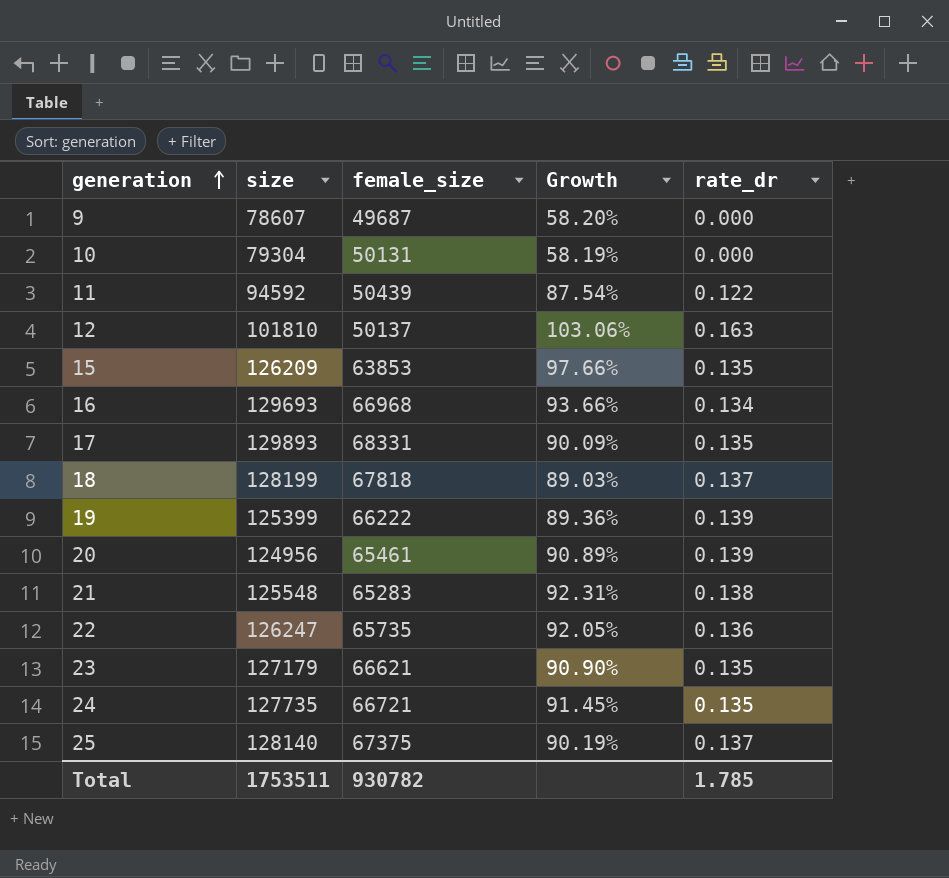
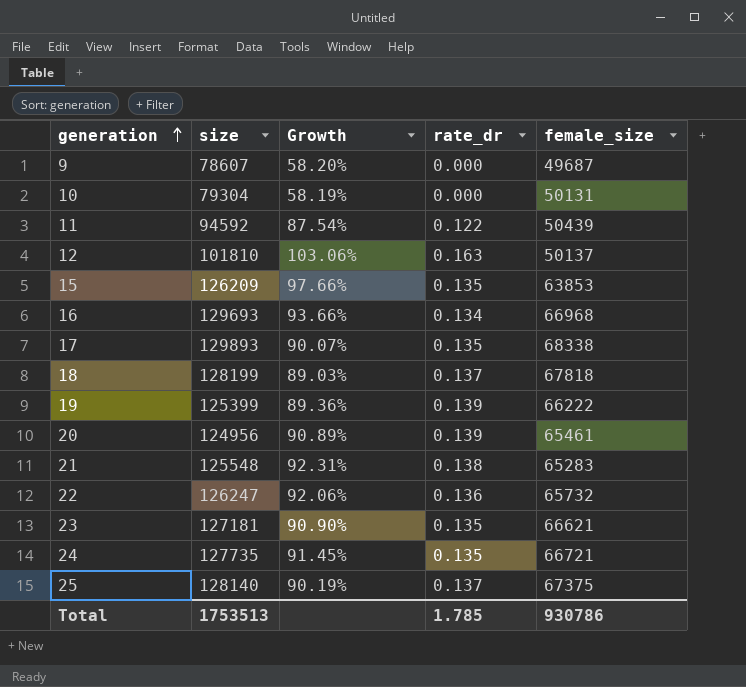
column female_size | position: 3 -> 5
17 | Growth: 90.09% -> 90.07%
17 | female_size: 68331 -> 68338
22 | Growth: 92.05% -> 92.06%
22 | female_size: 65735 -> 65732
23 | size: 127179 -> 127181
Total | size: 1753511 -> 1753513
Total | female_size: 930782 -> 930786

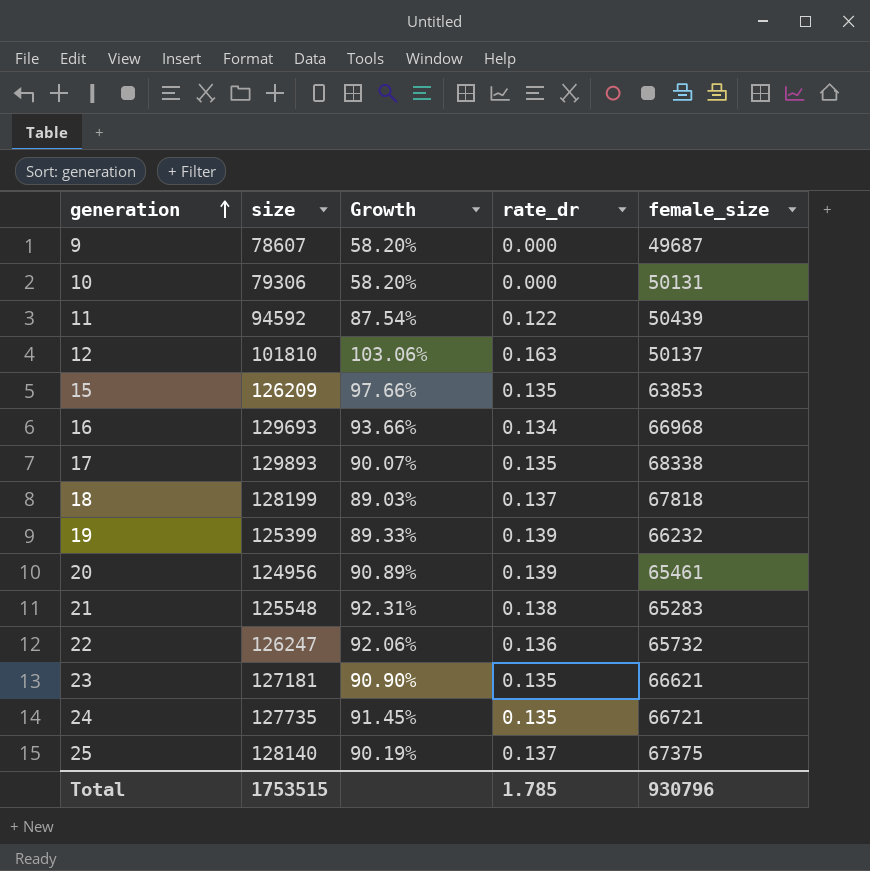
10 | size: 79304 -> 79306
10 | Growth: 58.19% -> 58.20%
19 | Growth: 89.36% -> 89.33%
19 | female_size: 66222 -> 66232
Total | size: 1753513 -> 1753515
Total | female_size: 930786 -> 930796

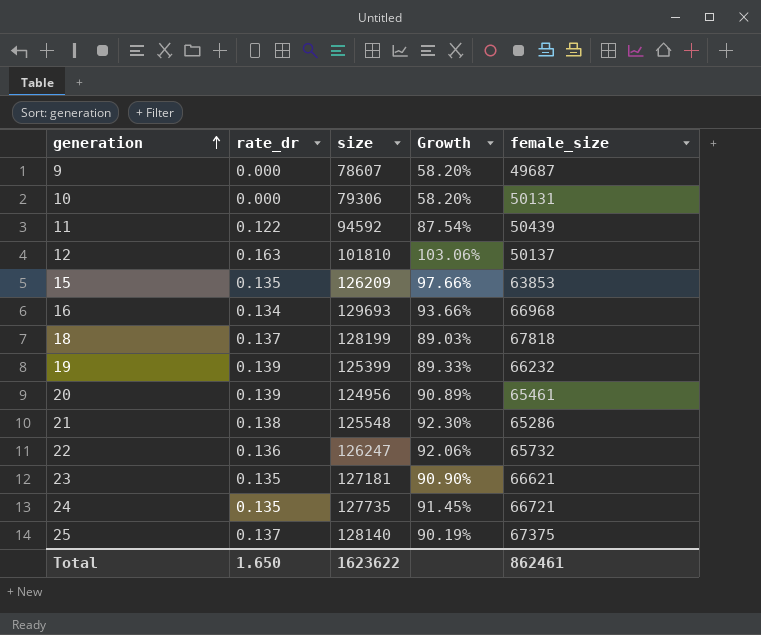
column rate_dr | position: 4 -> 2
row 17: 129893 | 90.07% | 0.135 | 68338 -> none
21 | Growth: 92.31% -> 92.30%
21 | female_size: 65283 -> 65286
Total | rate_dr: 1.785 -> 1.650
Total | size: 1753515 -> 1623622
Total | female_size: 930796 -> 862461

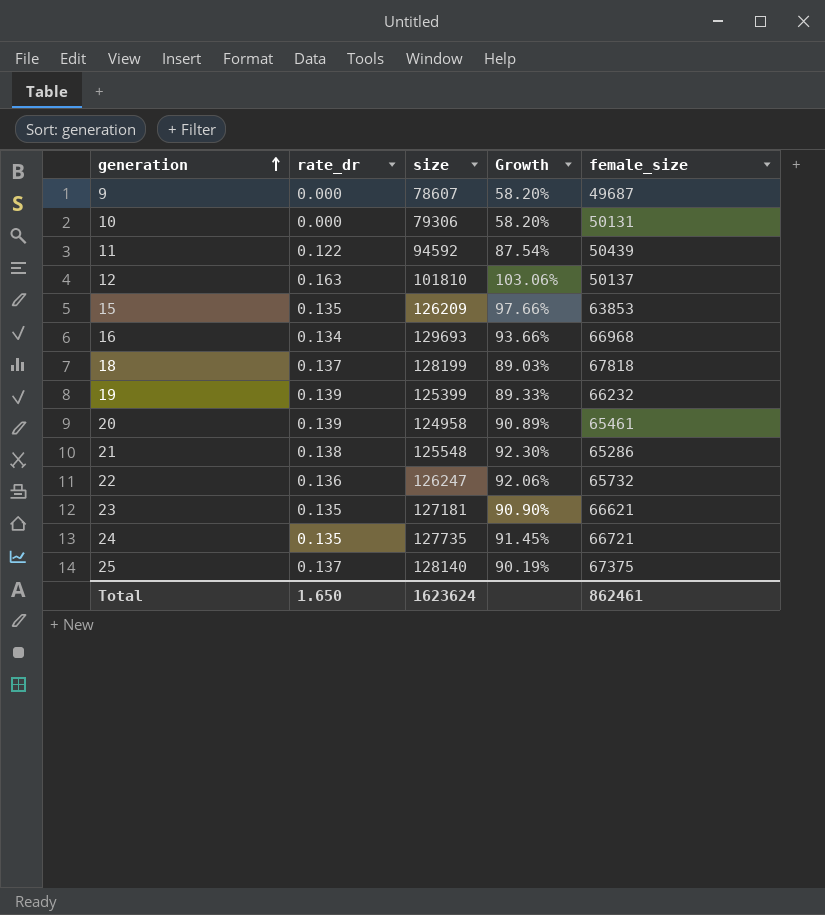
20 | size: 124956 -> 124958
Total | size: 1623622 -> 1623624

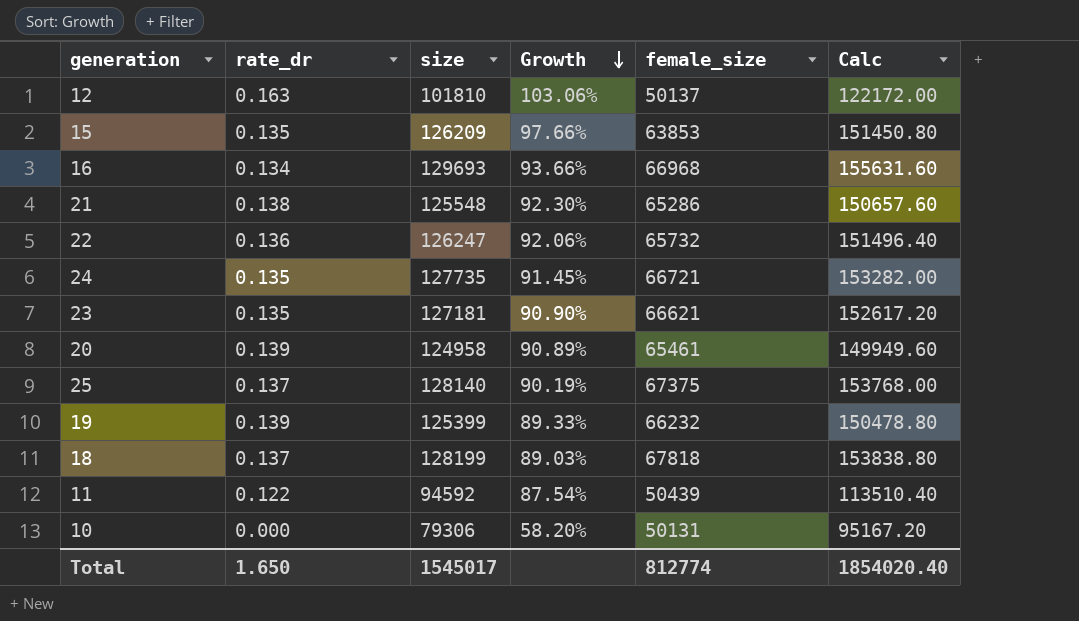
row order: generation ascending -> Growth descending
column Calc | formula: none -> [size] * 1.2
row 9: 0.000 | 78607 | 58.20% | 49687 -> none
Total | size: 1623624 -> 1545017
Total | female_size: 862461 -> 812774

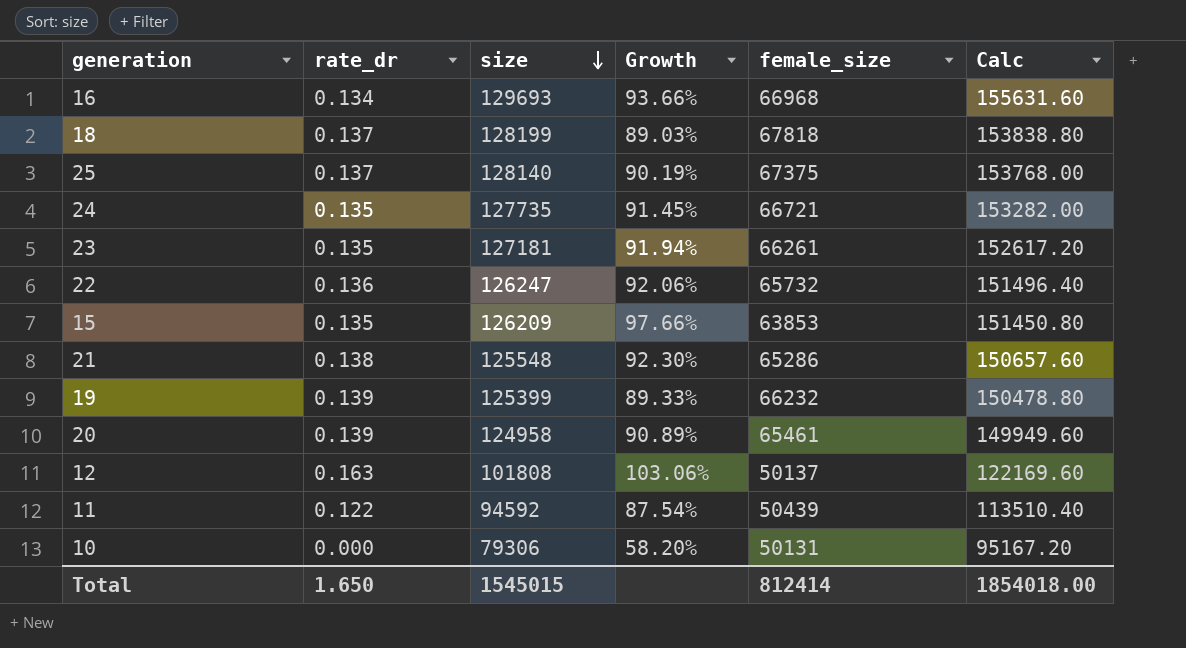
row order: Growth descending -> size descending
23 | Growth: 90.90% -> 91.94%
23 | female_size: 66621 -> 66261
12 | size: 101810 -> 101808
12 | Calc: 122172.00 -> 122169.60
Total | size: 1545017 -> 1545015
Total | female_size: 812774 -> 812414
Total | Calc: 1854020.40 -> 1854018.00

